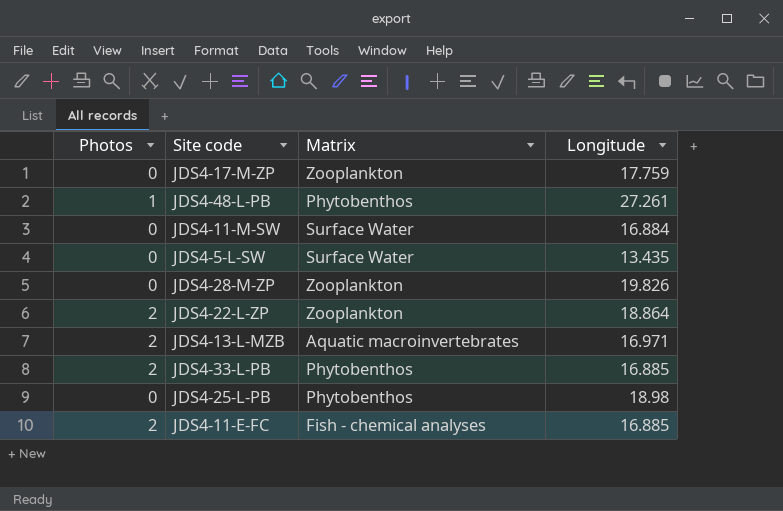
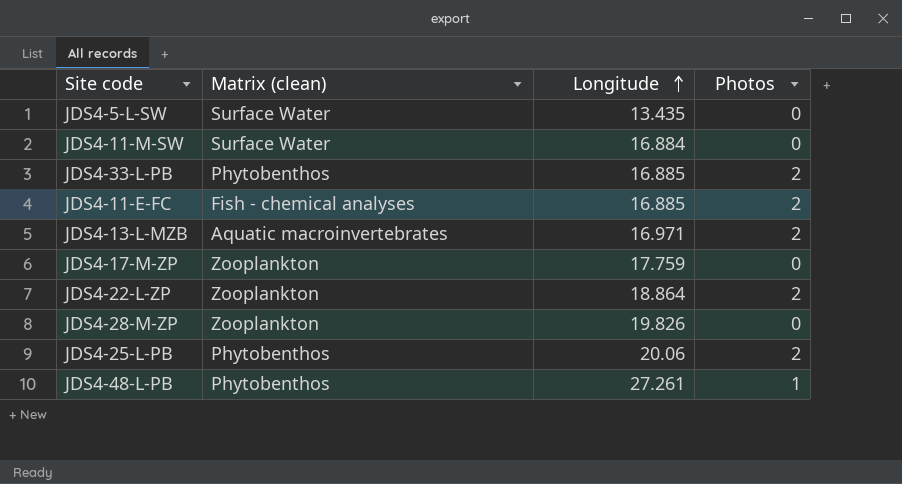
row order: none -> Longitude ascending
column name: Matrix -> Matrix (clean)
column Photos | position: 1 -> 4
JDS4-25-L-PB | Longitude: 18.98 -> 20.06
JDS4-25-L-PB | Photos: 0 -> 2

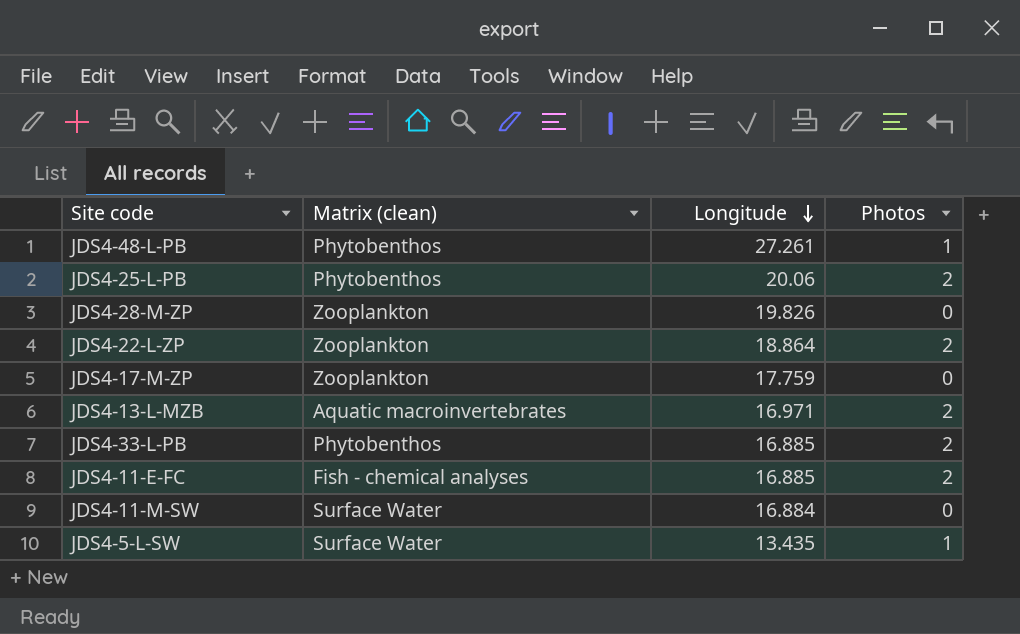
row order: Longitude ascending -> Longitude descending
JDS4-5-L-SW | Photos: 0 -> 1

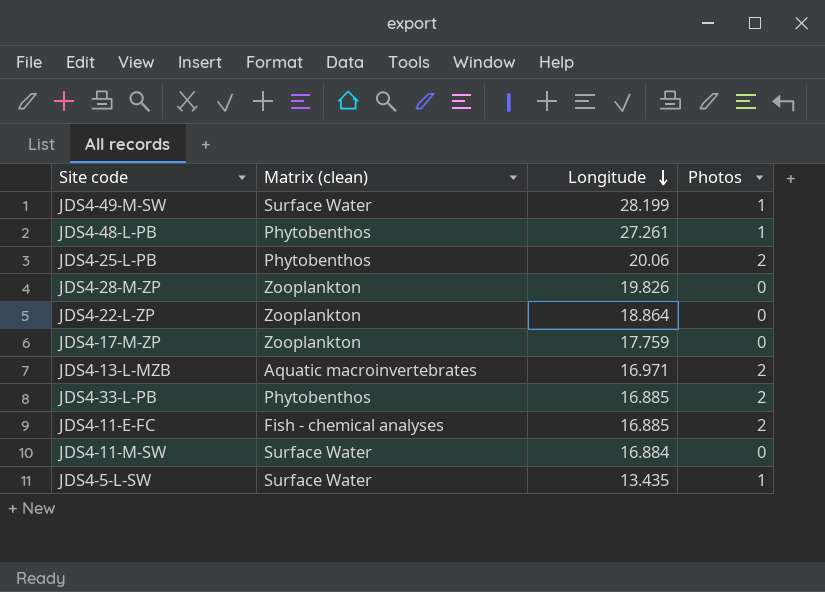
row JDS4-49-M-SW: none -> Surface Water | 28.199 | 1
JDS4-22-L-ZP | Photos: 2 -> 0

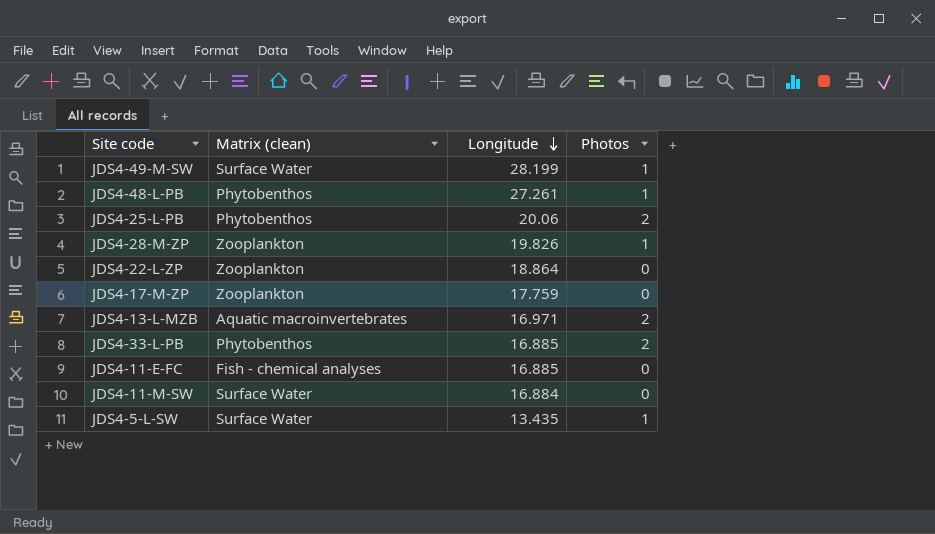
JDS4-28-M-ZP | Photos: 0 -> 1
JDS4-11-E-FC | Photos: 2 -> 0

